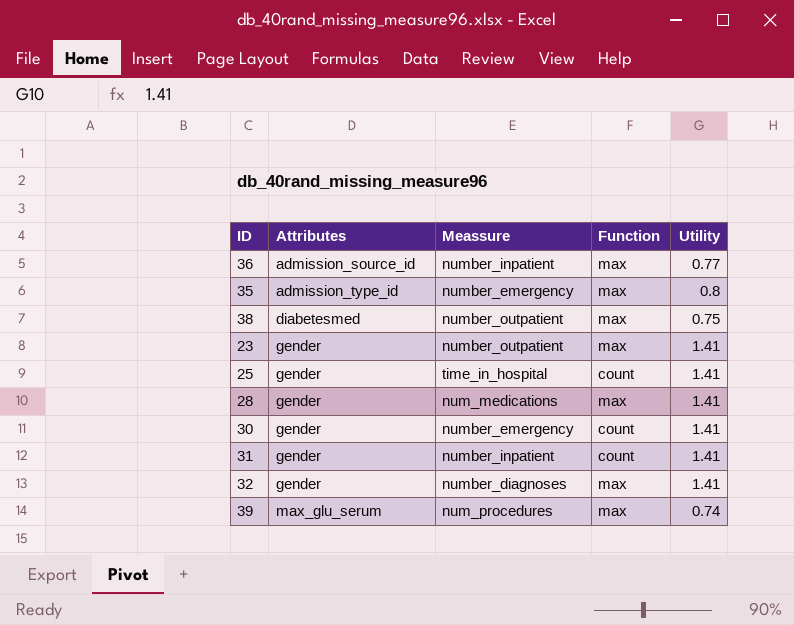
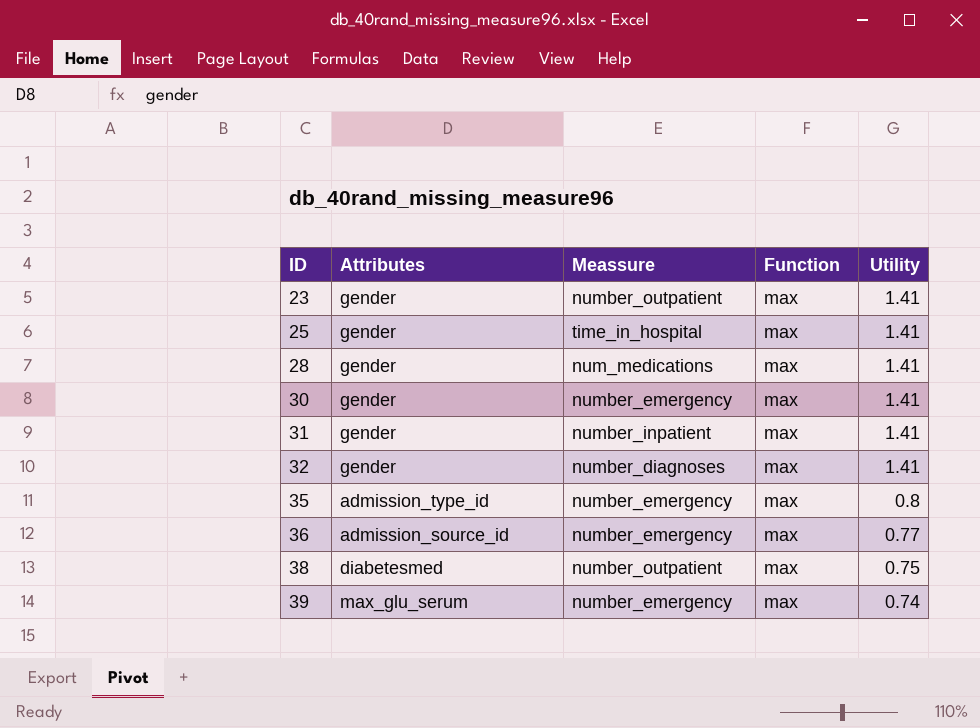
row order: Attributes ascending -> ID ascending
25 | Function: count -> max
30 | Function: count -> max
31 | Function: count -> max
36 | Meassure: number_inpatient -> number_emergency
39 | Meassure: num_procedures -> number_emergency

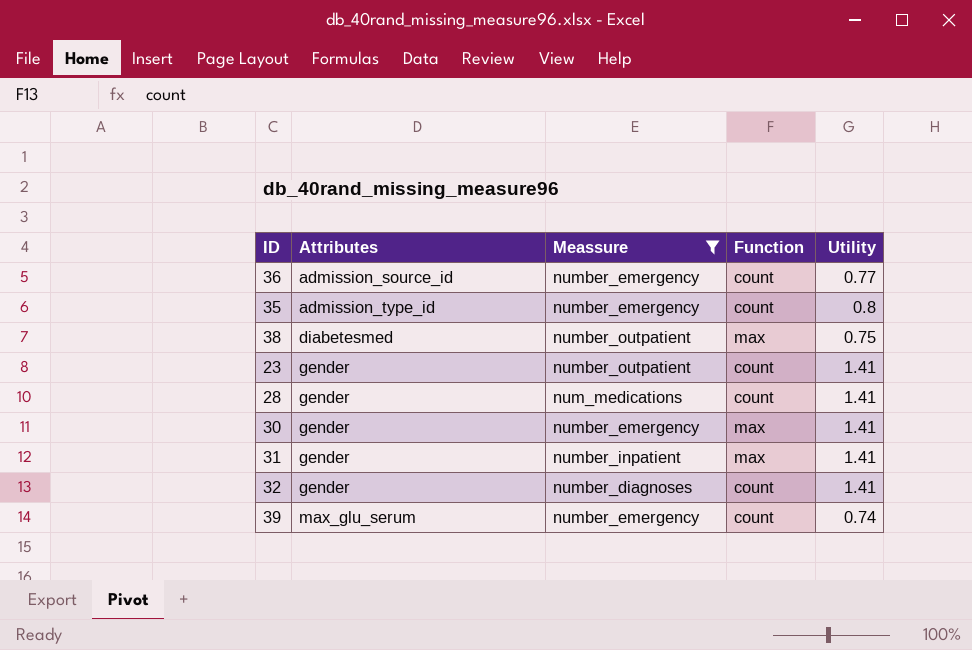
filter: none -> Meassure != time_in_hospital
row order: ID ascending -> Attributes ascending
36 | Function: max -> count
35 | Function: max -> count
23 | Function: max -> count
28 | Function: max -> count
32 | Function: max -> count
39 | Function: max -> count

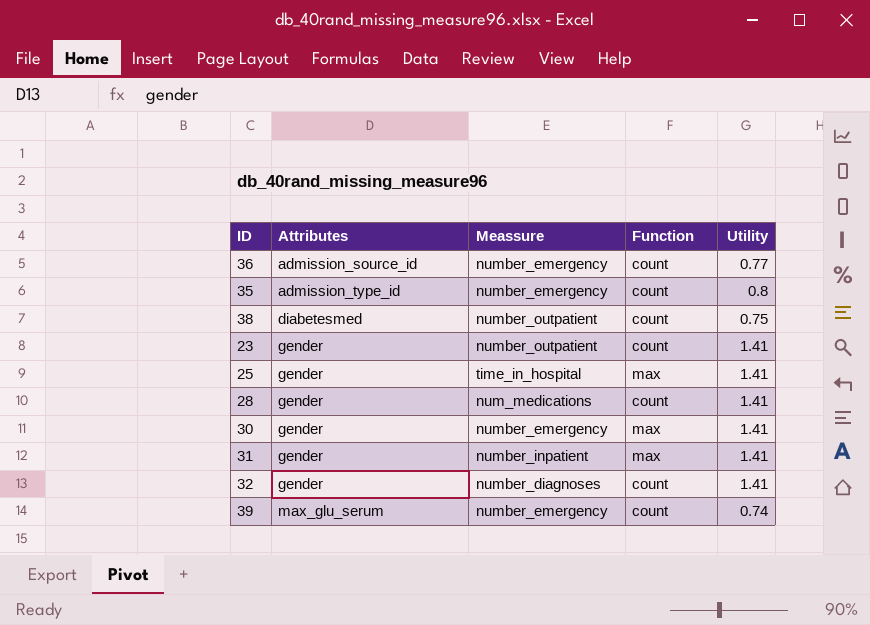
filter: Meassure != time_in_hospital -> none
38 | Function: max -> count

